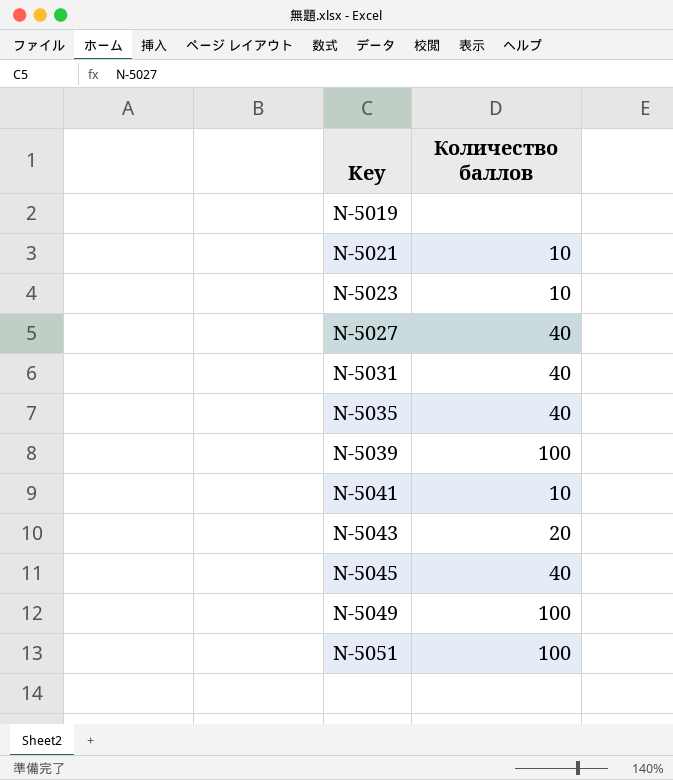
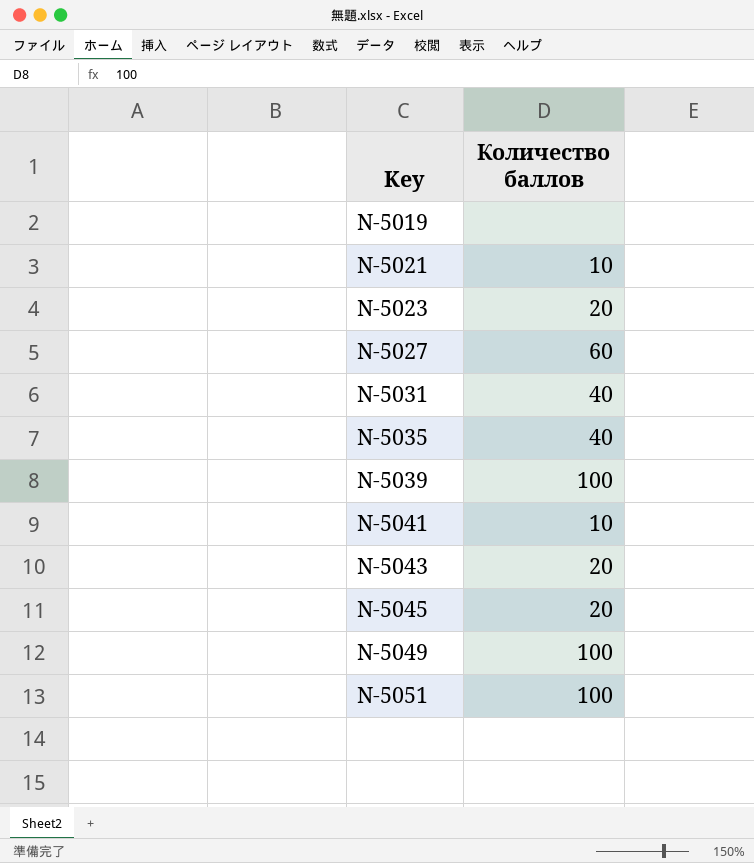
N-5023 | Количество баллов: 10 -> 20
N-5027 | Количество баллов: 40 -> 60
N-5045 | Количество баллов: 40 -> 20

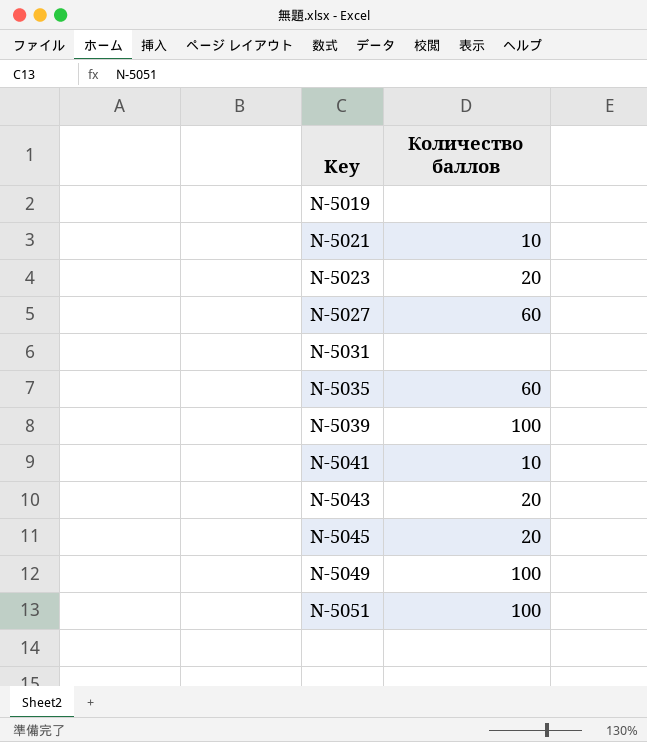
N-5031 | Количество баллов: 40 -> none
N-5035 | Количество баллов: 40 -> 60

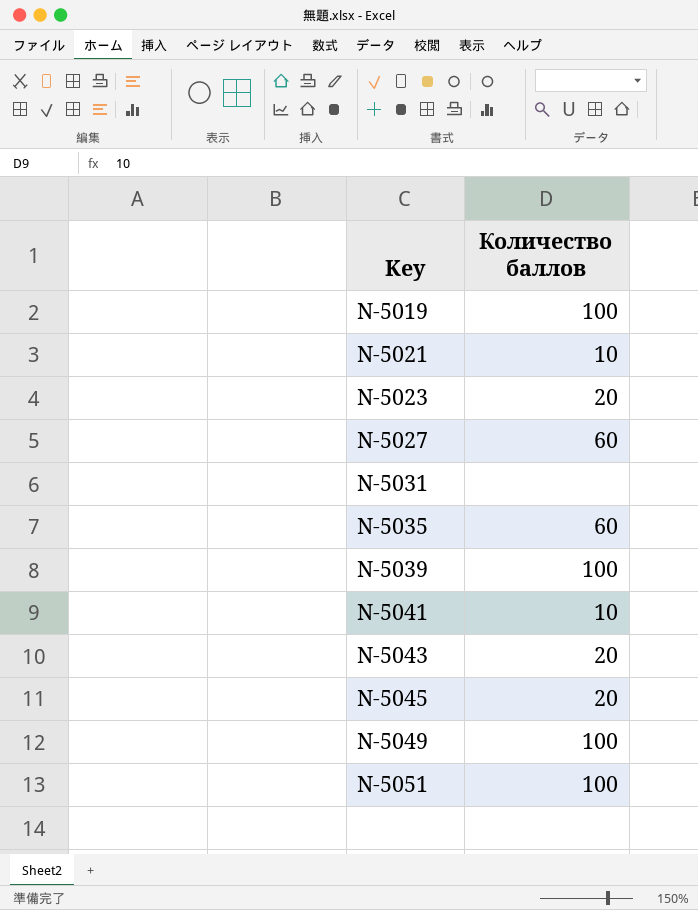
N-5019 | Количество баллов: none -> 100

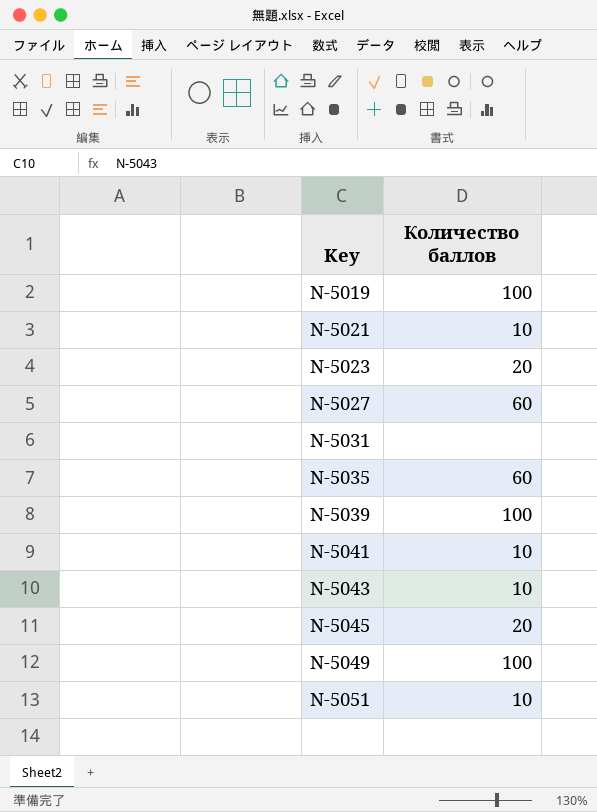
N-5043 | Количество баллов: 20 -> 10
N-5051 | Количество баллов: 100 -> 10

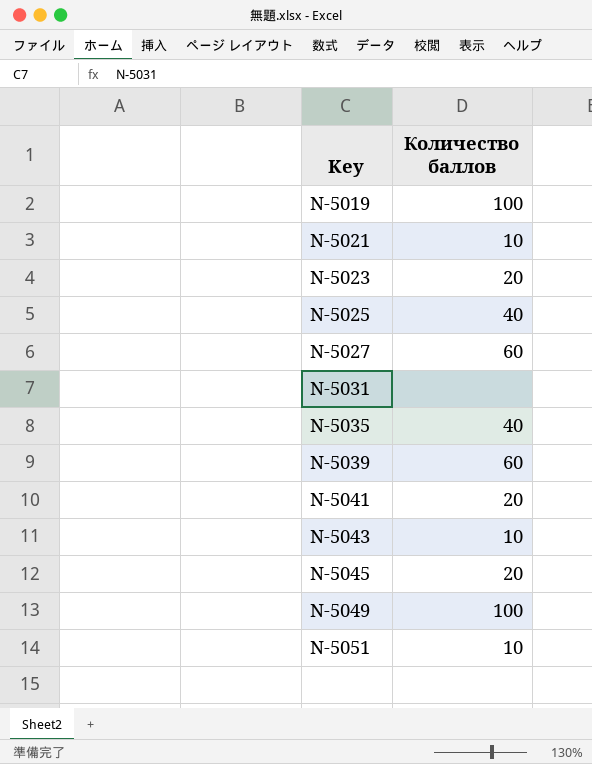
row N-5025: none -> 40
N-5035 | Количество баллов: 60 -> 40
N-5039 | Количество баллов: 100 -> 60
N-5041 | Количество баллов: 10 -> 20

